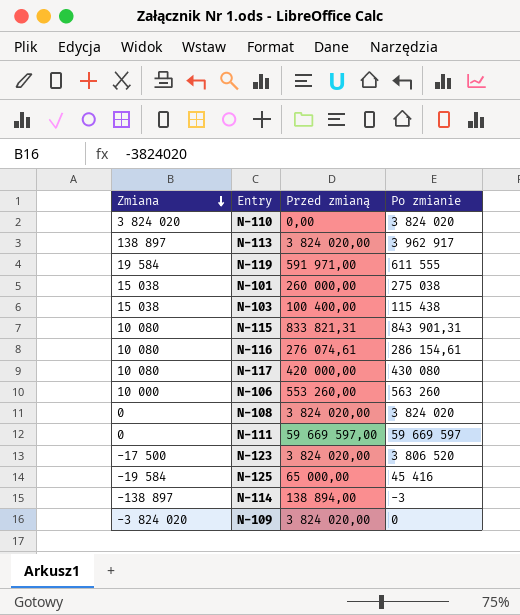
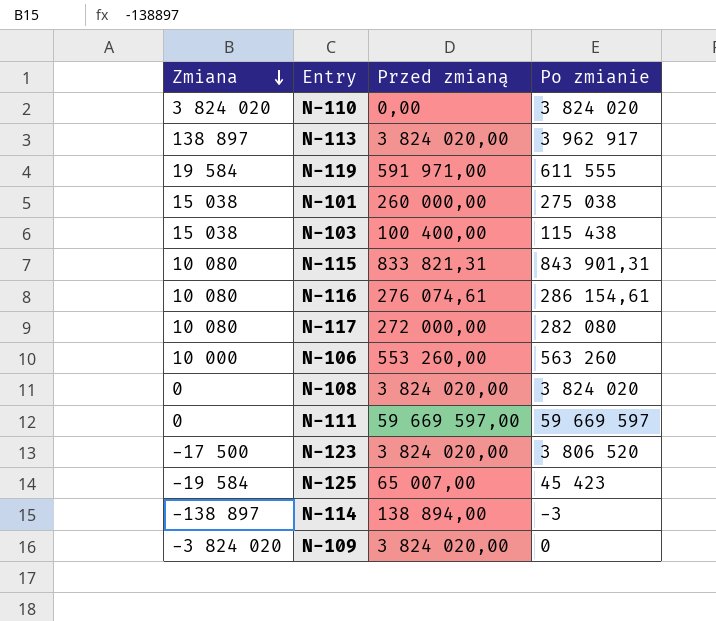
N-117 | Przed zmianą: 420 000,00 -> 272 000,00
N-117 | Po zmianie: 430 080 -> 282 080
N-125 | Przed zmianą: 65 000,00 -> 65 007,00
N-125 | Po zmianie: 45 416 -> 45 423

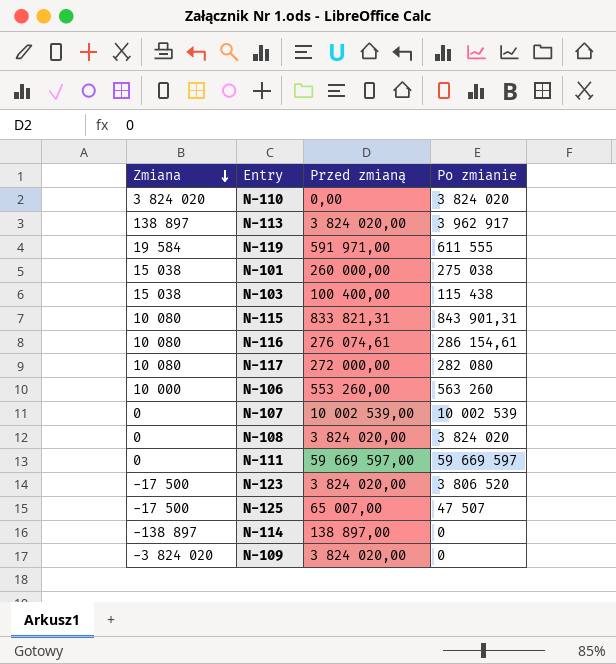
row N-107: none -> 0 | 10 002 539,00 | 10 002 539
N-125 | Zmiana: -19 584 -> -17 500
N-125 | Po zmianie: 45 423 -> 47 507
N-114 | Przed zmianą: 138 894,00 -> 138 897,00
N-114 | Po zmianie: -3 -> 0

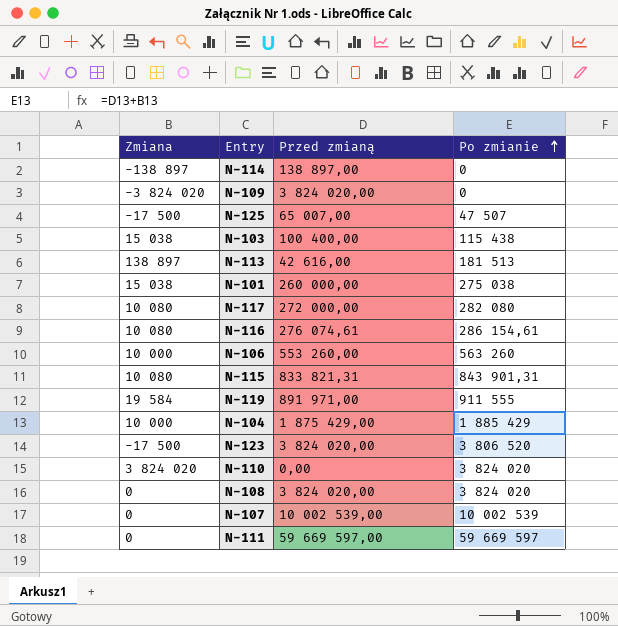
row order: Zmiana descending -> Po zmianie ascending
N-113 | Przed zmianą: 3 824 020,00 -> 42 616,00
N-113 | Po zmianie: 3 962 917 -> 181 513
N-119 | Przed zmianą: 591 971,00 -> 891 971,00
N-119 | Po zmianie: 611 555 -> 911 555
row N-104: none -> 10 000 | 1 875 429,00 | 1 885 429

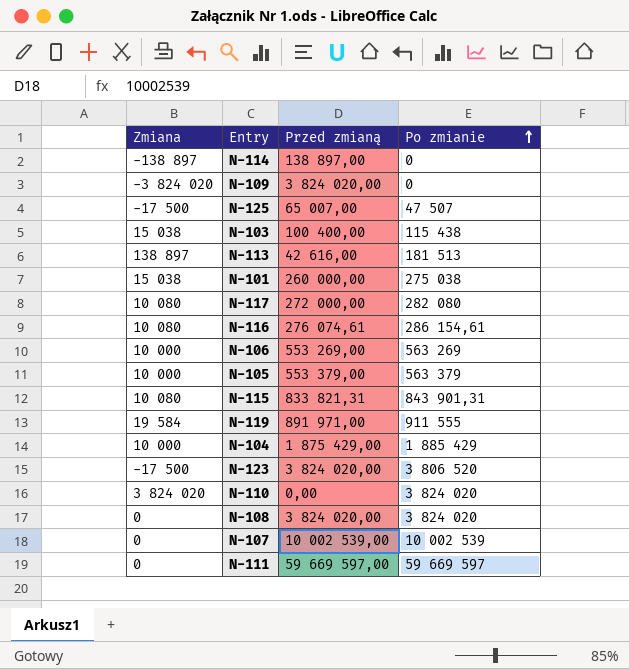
N-106 | Przed zmianą: 553 260,00 -> 553 269,00
N-106 | Po zmianie: 563 260 -> 563 269
row N-105: none -> 10 000 | 553 379,00 | 563 379

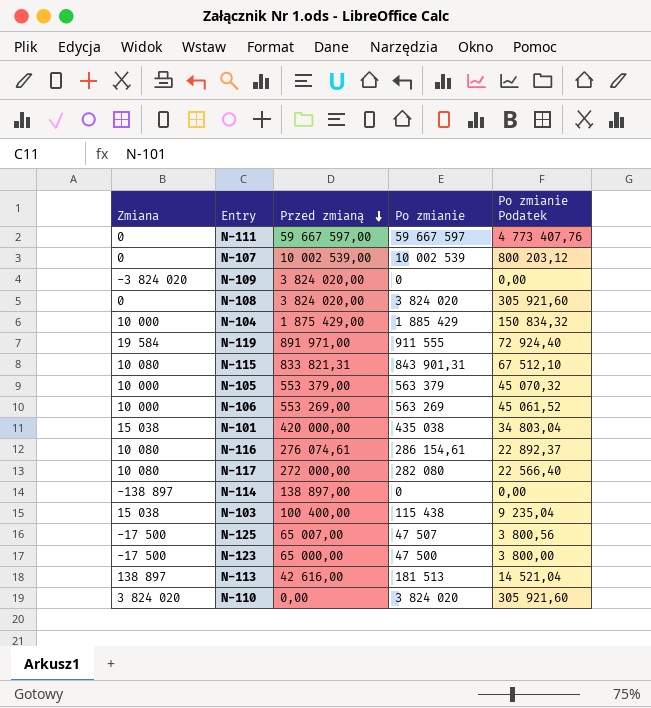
row order: Po zmianie ascending -> Przed zmianą descending
column Po zmianie Podatek | formula: none -> [Po zmianie] * 0,08
N-111 | Przed zmianą: 59 669 597,00 -> 59 667 597,00
N-111 | Po zmianie: 59 669 597 -> 59 667 597
N-101 | Przed zmianą: 260 000,00 -> 420 000,00
N-101 | Po zmianie: 275 038 -> 435 038
N-123 | Przed zmianą: 3 824 020,00 -> 65 000,00
N-123 | Po zmianie: 3 806 520 -> 47 500

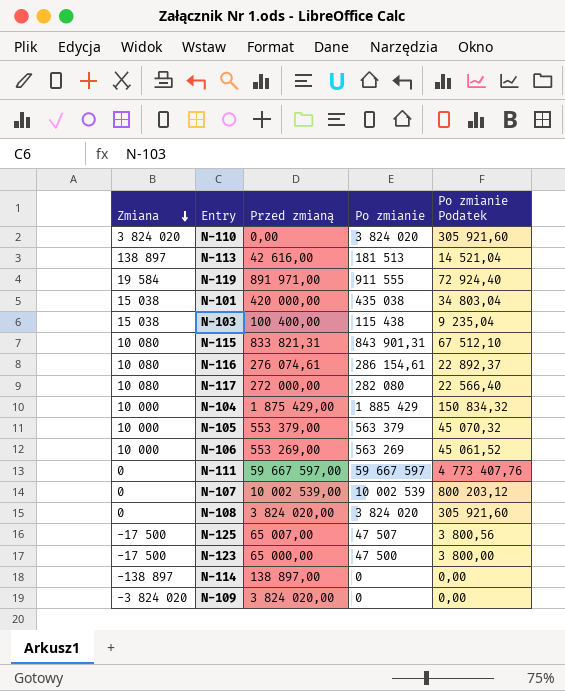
row order: Przed zmianą descending -> Zmiana descending

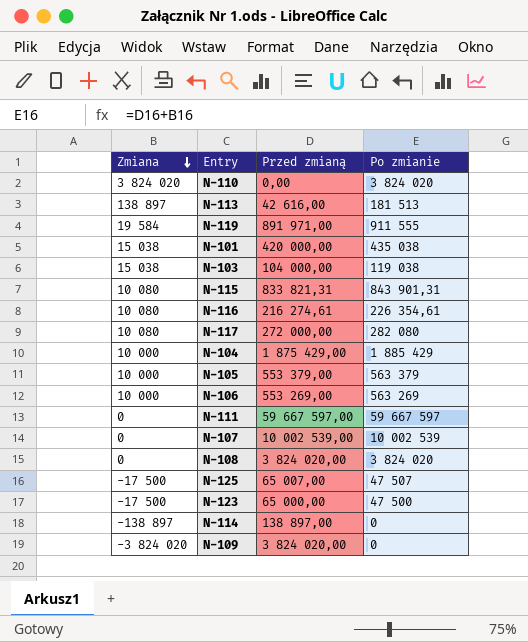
column Po zmianie Podatek | formula: [Po zmianie] * 0,08 -> none
N-103 | Przed zmianą: 100 400,00 -> 104 000,00
N-103 | Po zmianie: 115 438 -> 119 038
N-116 | Przed zmianą: 276 074,61 -> 216 274,61
N-116 | Po zmianie: 286 154,61 -> 226 354,61

